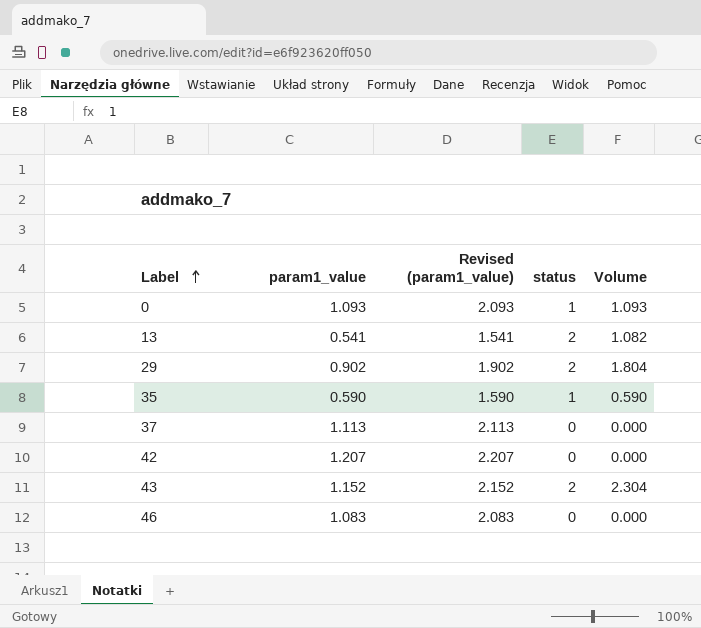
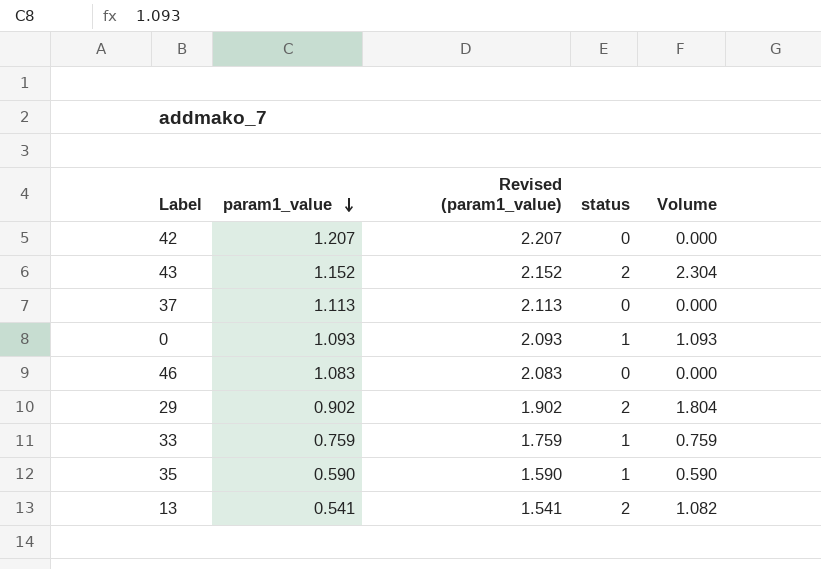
row order: Label ascending -> param1_value descending
row 33: none -> 0.759 | 1.759 | 1 | 0.759

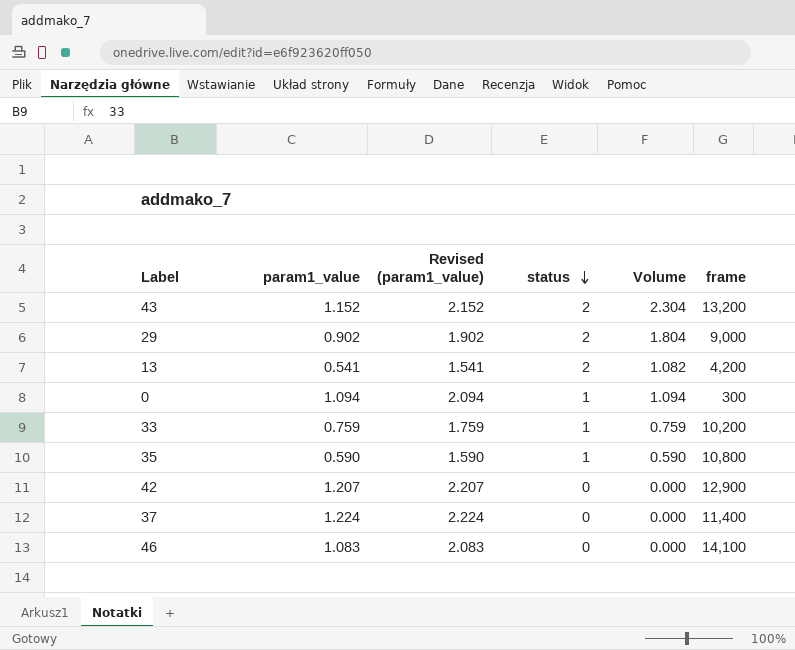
row order: param1_value descending -> status descending
column frame | position: none -> 6
0 | param1_value: 1.093 -> 1.094
0 | Revised (param1_value): 2.093 -> 2.094
0 | Volume: 1.093 -> 1.094
37 | param1_value: 1.113 -> 1.224
37 | Revised (param1_value): 2.113 -> 2.224

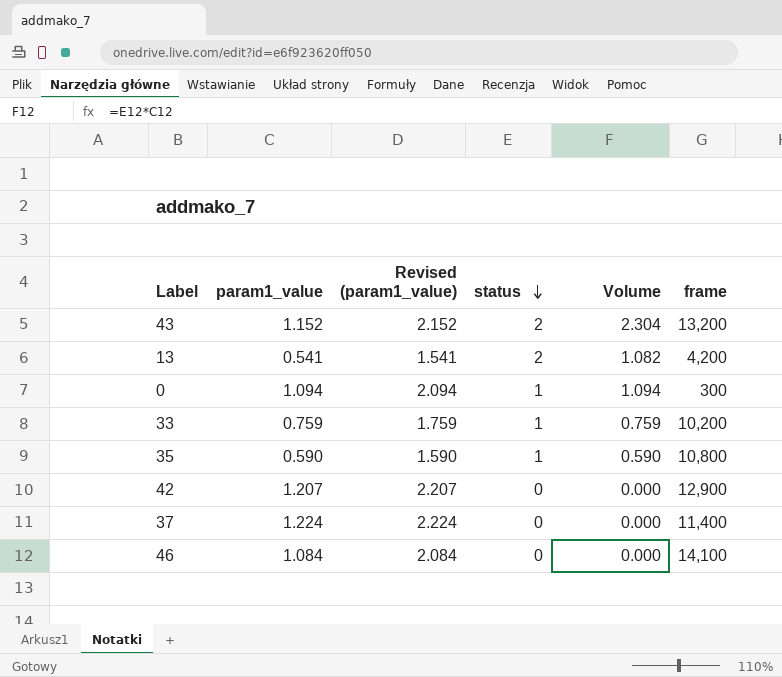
row 29: 0.902 | 1.902 | 2 | 1.804 | 9,000 -> none
46 | param1_value: 1.083 -> 1.084
46 | Revised (param1_value): 2.083 -> 2.084

